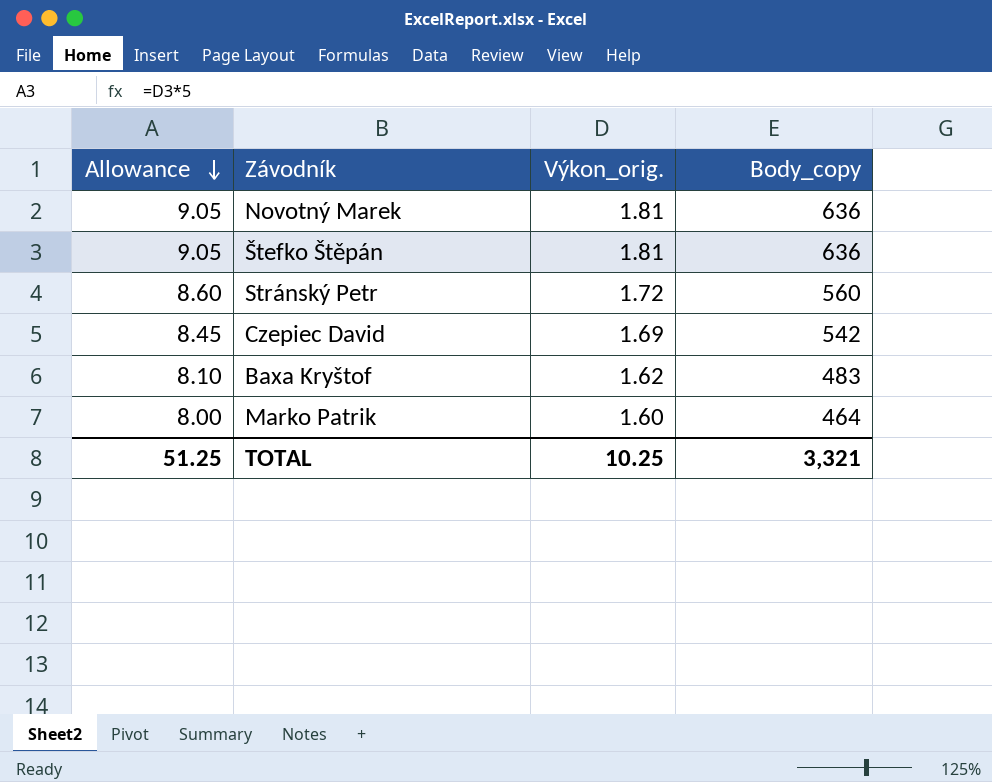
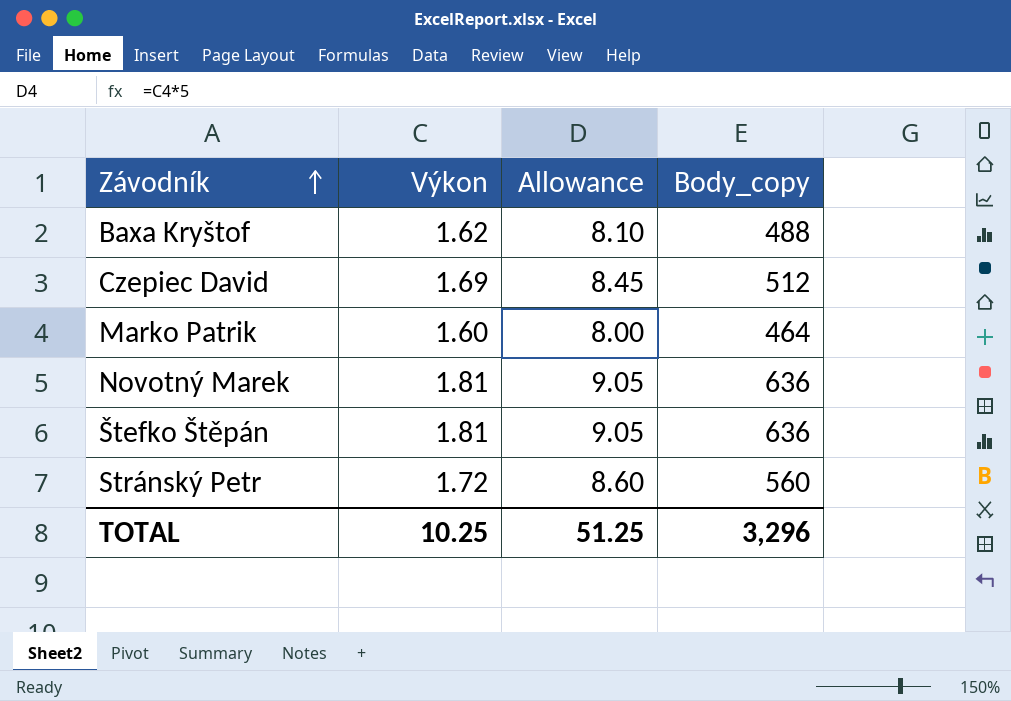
row order: Allowance descending -> Závodník ascending
column name: Výkon_orig. -> Výkon
column Allowance | position: 1 -> 3
Baxa Kryštof | Body_copy: 483 -> 488
Czepiec David | Body_copy: 542 -> 512
TOTAL | Body_copy: 3,321 -> 3,296

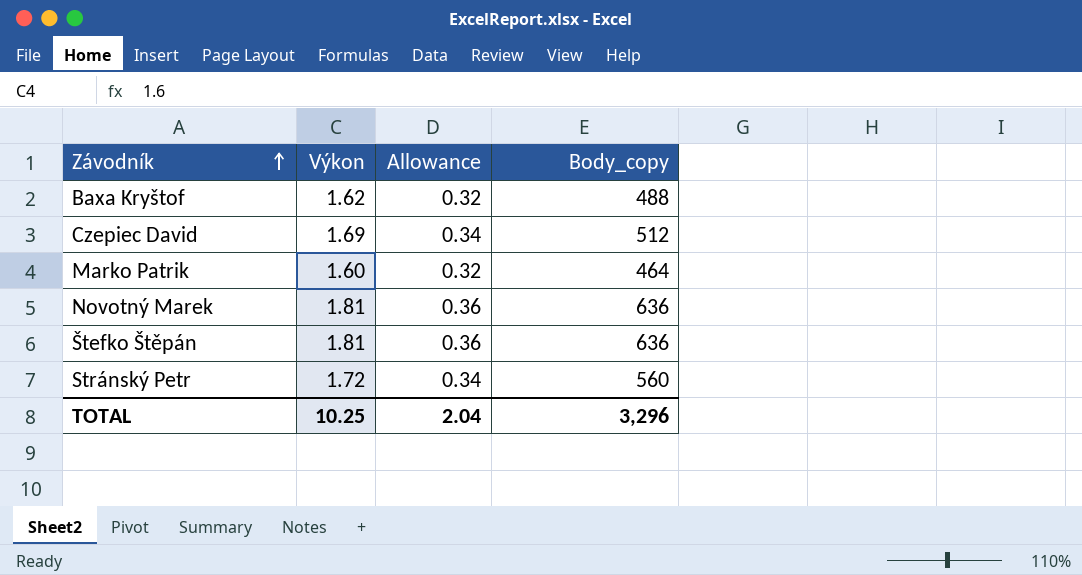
column Allowance | formula: [Výkon] * 5 -> [Výkon] * 0.2
TOTAL | Allowance: 51.25 -> 2.04

